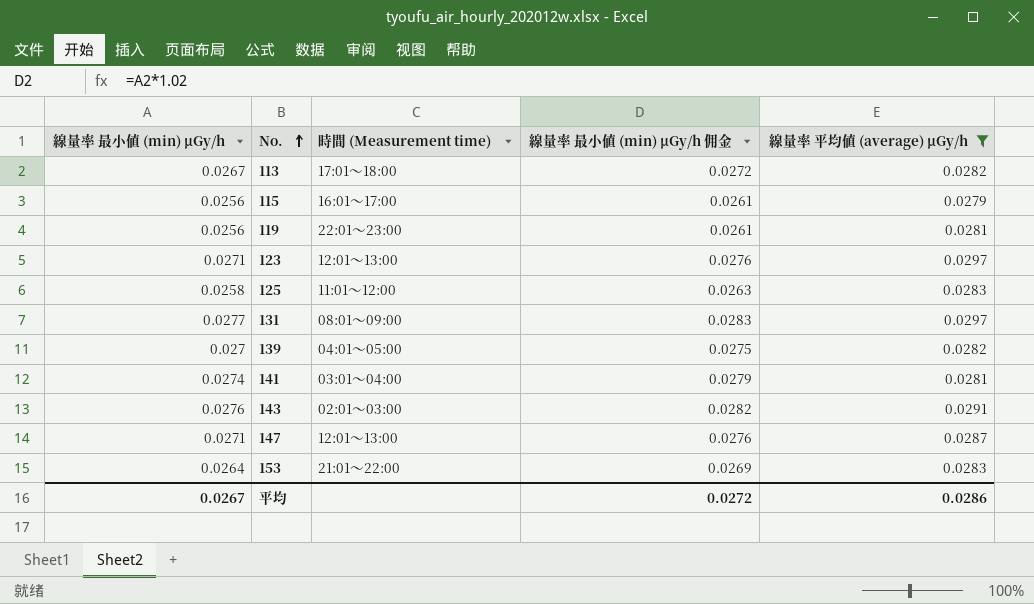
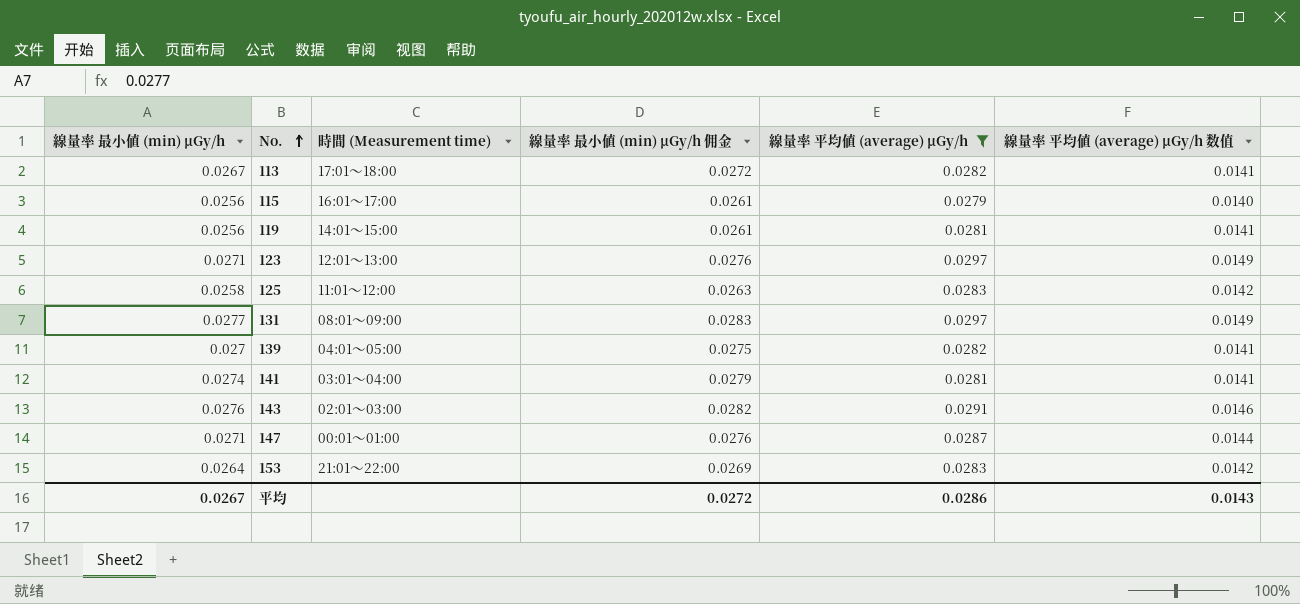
column 線量率 平均値 (average) μGy/h 数值 | formula: none -> [線量率 平均値 (average) μGy/h] * 0.5
119 | 時間 (Measurement time): 22:01～23:00 -> 14:01～15:00
147 | 時間 (Measurement time): 12:01～13:00 -> 00:01～01:00

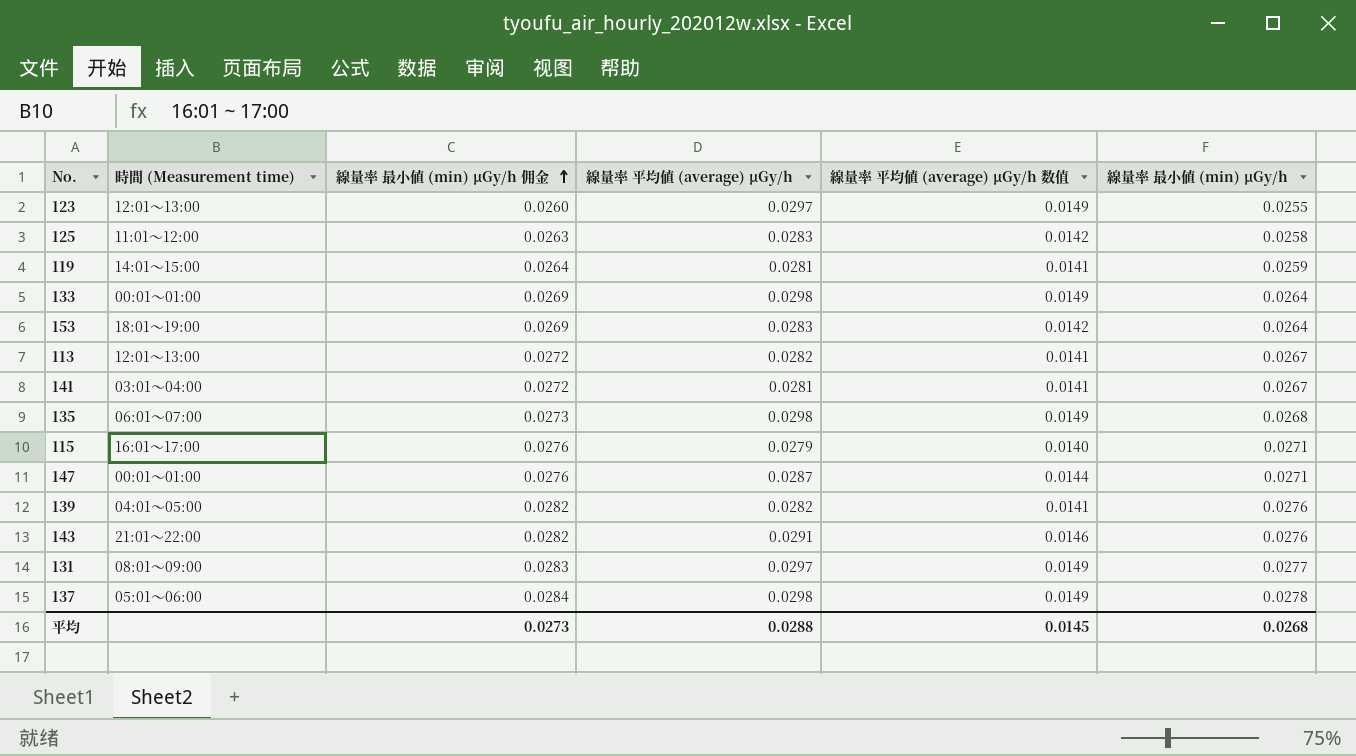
filter: 線量率 平均値 (average) μGy/h != 0.0298 -> none
row order: No. ascending -> 線量率 最小値 (min) μGy/h 佣金 ascending
column 線量率 最小値 (min) μGy/h | position: 1 -> 6
123 | 線量率 最小値 (min) μGy/h 佣金: 0.0276 -> 0.0260
123 | 線量率 最小値 (min) μGy/h: 0.0271 -> 0.0255
119 | 線量率 最小値 (min) μGy/h 佣金: 0.0261 -> 0.0264
119 | 線量率 最小値 (min) μGy/h: 0.0256 -> 0.0259
153 | 時間 (Measurement time): 21:01～22:00 -> 18:01～19:00
113 | 時間 (Measurement time): 17:01～18:00 -> 12:01～13:00
141 | 線量率 最小値 (min) μGy/h 佣金: 0.0279 -> 0.0272
141 | 線量率 最小値 (min) μGy/h: 0.0274 -> 0.0267
115 | 線量率 最小値 (min) μGy/h 佣金: 0.0261 -> 0.0276
115 | 線量率 最小値 (min) μGy/h: 0.0256 -> 0.0271
139 | 線量率 最小値 (min) μGy/h 佣金: 0.0275 -> 0.0282
139 | 線量率 最小値 (min) μGy/h: 0.027 -> 0.0276
143 | 時間 (Measurement time): 02:01～03:00 -> 21:01～22:00
平均 | 線量率 最小値 (min) μGy/h 佣金: 0.0272 -> 0.0273
平均 | 線量率 平均値 (average) μGy/h: 0.0286 -> 0.0288
平均 | 線量率 平均値 (average) μGy/h 数值: 0.0143 -> 0.0145
平均 | 線量率 最小値 (min) μGy/h: 0.0267 -> 0.0268

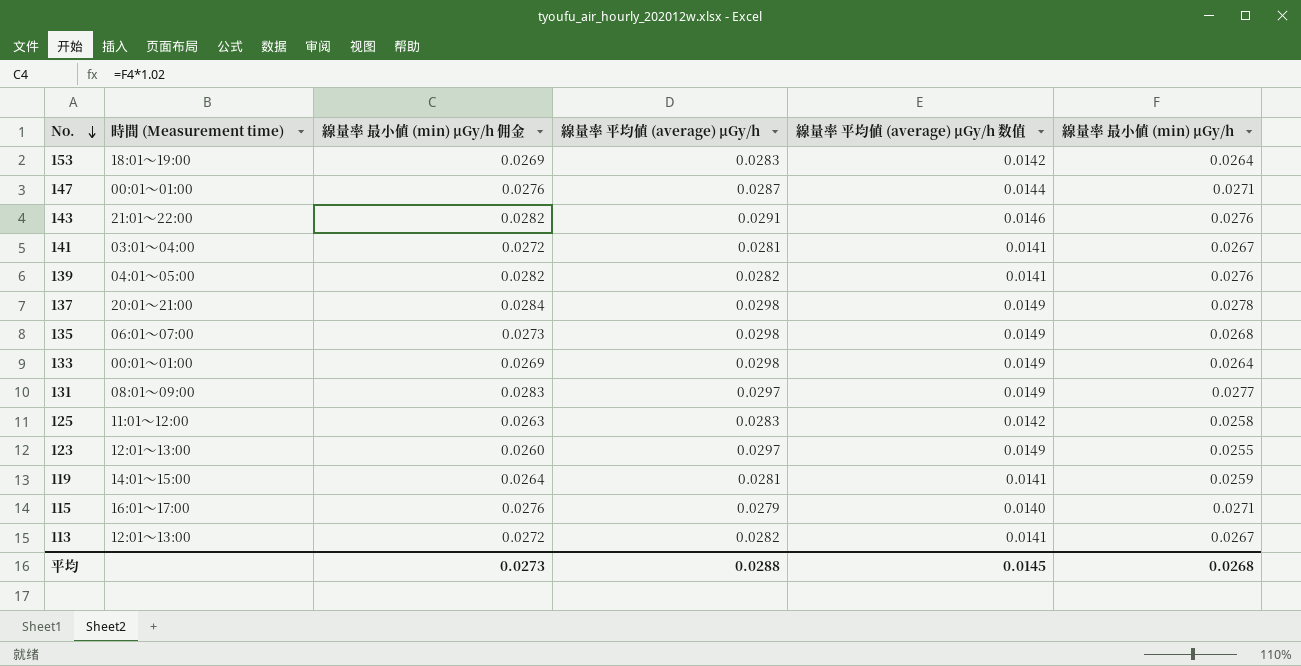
row order: 線量率 最小値 (min) μGy/h 佣金 ascending -> No. descending
137 | 時間 (Measurement time): 05:01～06:00 -> 20:01～21:00

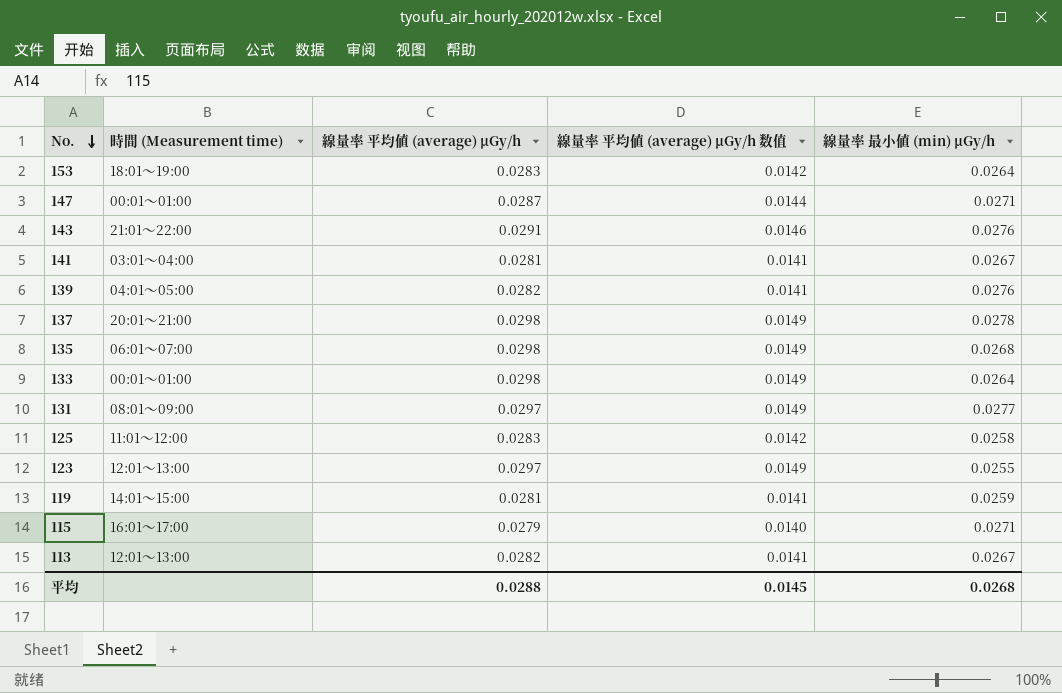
column 線量率 最小値 (min) μGy/h 佣金 | formula: [線量率 最小値 (min) μGy/h] * 1.02 -> none

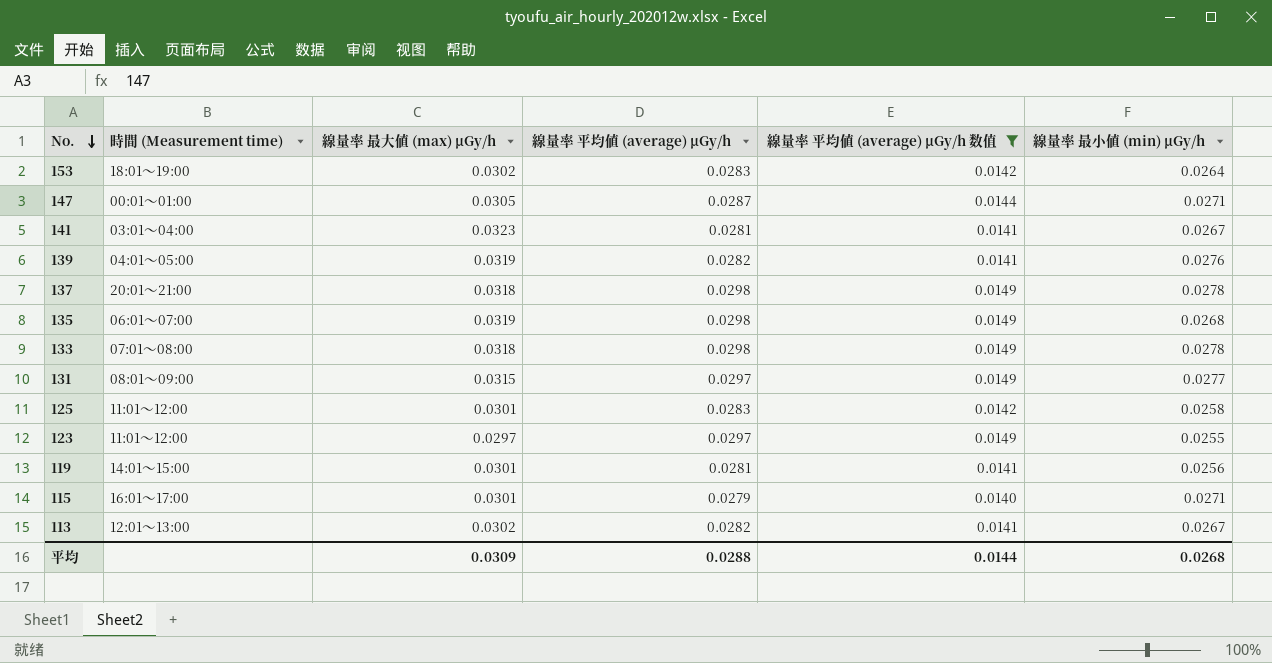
filter: none -> 線量率 平均値 (average) μGy/h 数值 != 0.0146
column 線量率 最大値 (max) μGy/h | position: none -> 3
133 | 時間 (Measurement time): 00:01～01:00 -> 07:01～08:00
133 | 線量率 最小値 (min) μGy/h: 0.0264 -> 0.0278
123 | 時間 (Measurement time): 12:01～13:00 -> 11:01～12:00
119 | 線量率 最小値 (min) μGy/h: 0.0259 -> 0.0256
平均 | 線量率 平均値 (average) μGy/h 数值: 0.0145 -> 0.0144

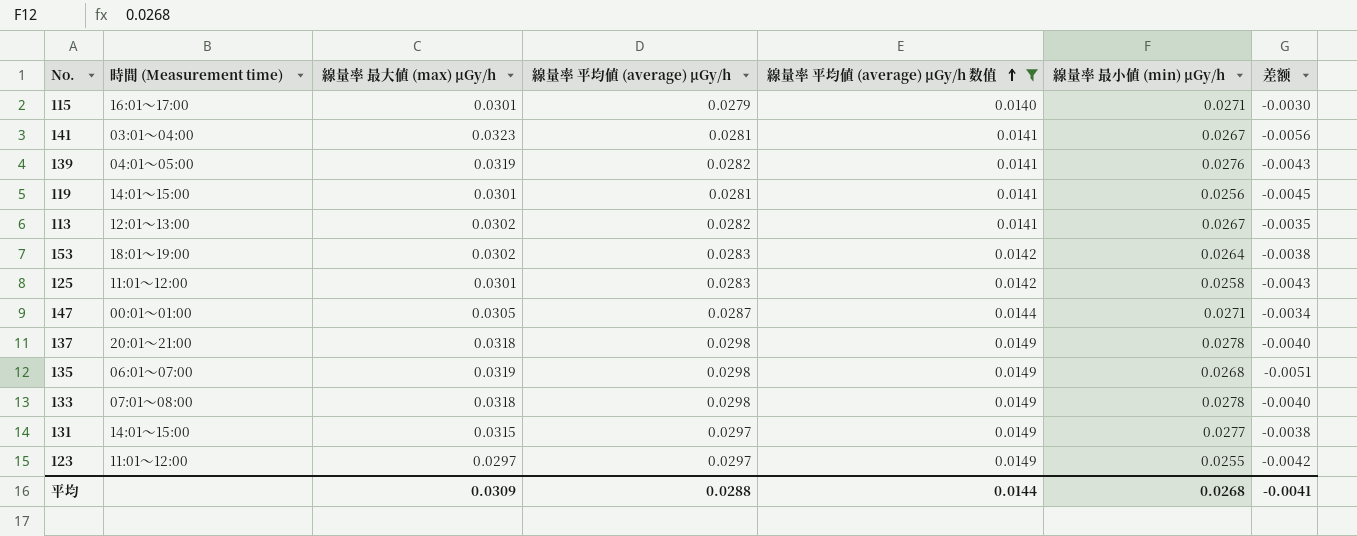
row order: No. descending -> 線量率 平均値 (average) μGy/h 数值 ascending
column 差额 | formula: none -> [線量率 最小値 (min) μGy/h] - [線量率 最大値 (max) μGy/h]
131 | 時間 (Measurement time): 08:01～09:00 -> 14:01～15:00

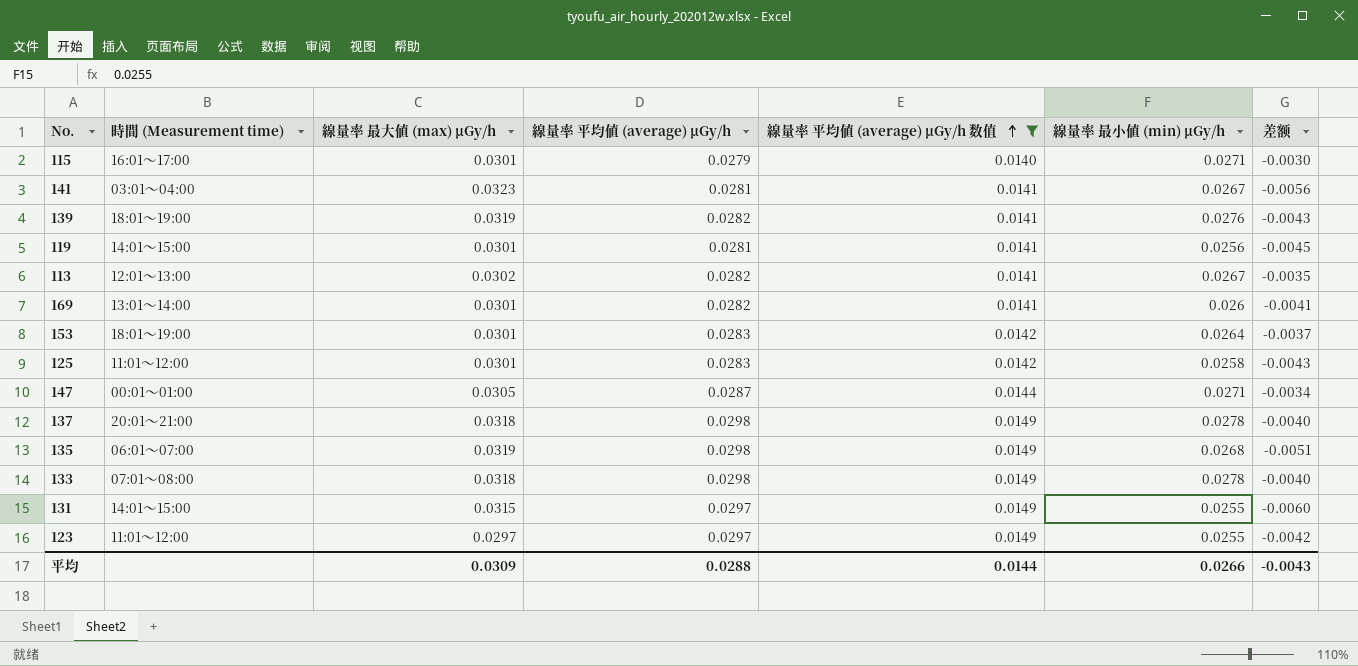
139 | 時間 (Measurement time): 04:01～05:00 -> 18:01～19:00
row 169: none -> 13:01～14:00 | 0.0301 | 0.0282 | 0.0141 | 0.026 | -0.0041
153 | 線量率 最大値 (max) μGy/h: 0.0302 -> 0.0301
153 | 差额: -0.0038 -> -0.0037
131 | 線量率 最小値 (min) μGy/h: 0.0277 -> 0.0255
131 | 差额: -0.0038 -> -0.0060
平均 | 線量率 最小値 (min) μGy/h: 0.0268 -> 0.0266
平均 | 差额: -0.0041 -> -0.0043

